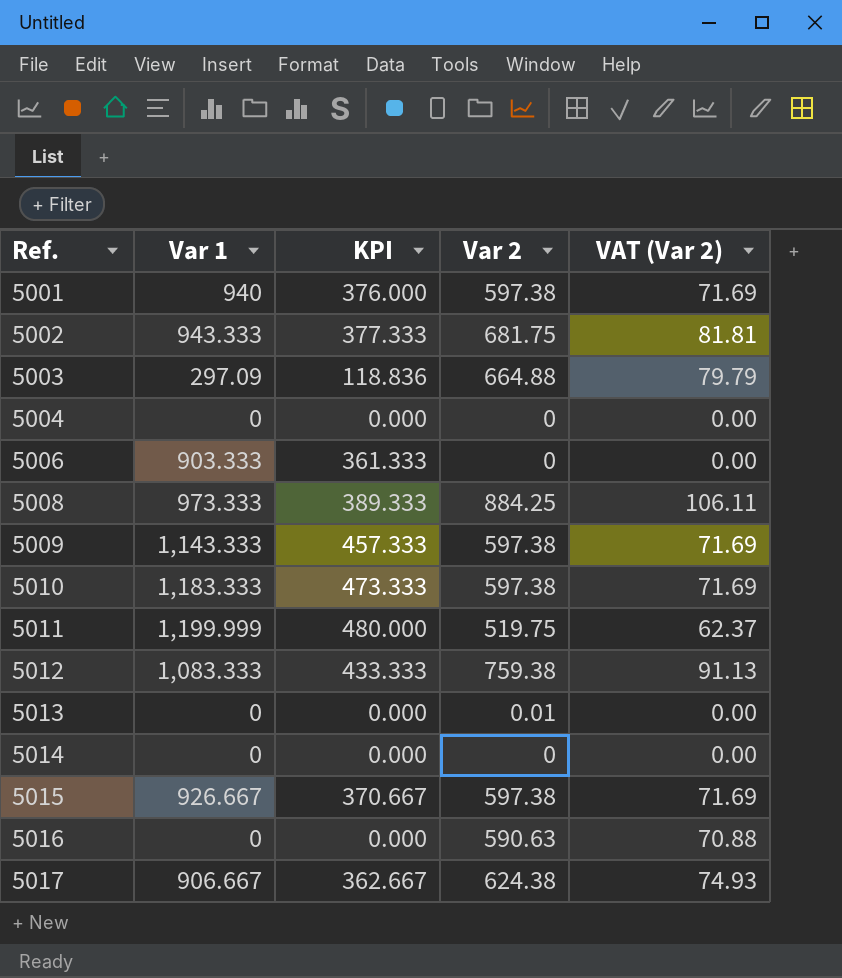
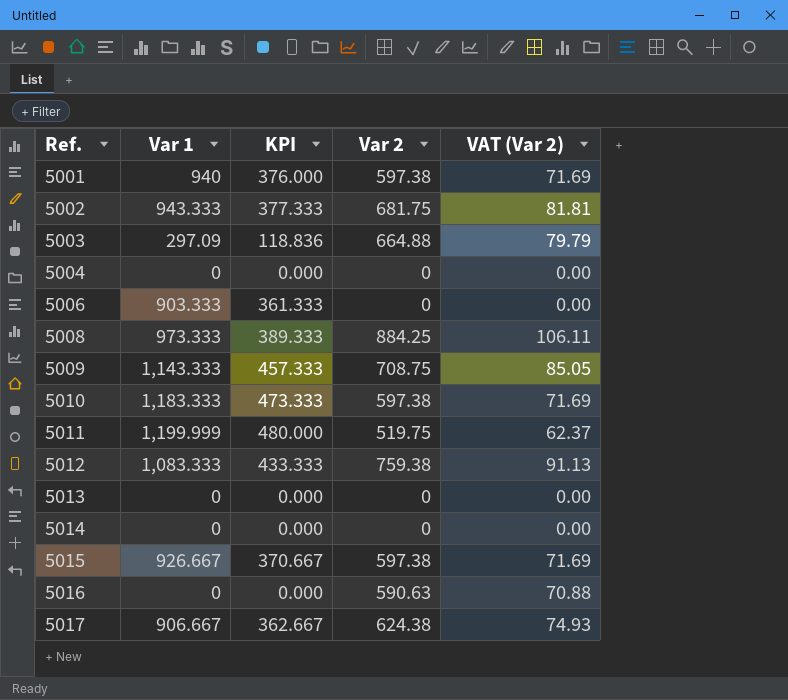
5009 | Var 2: 597.38 -> 708.75
5009 | VAT (Var 2): 71.69 -> 85.05
5013 | Var 2: 0.01 -> 0

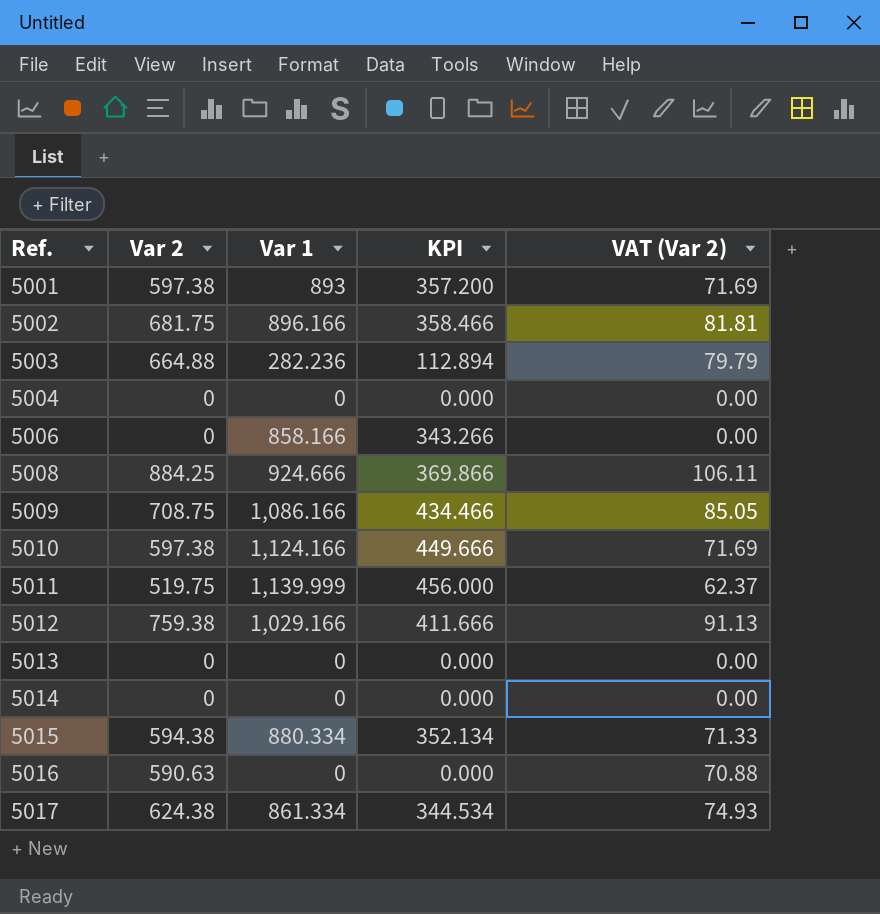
column Var 2 | position: 4 -> 2
5001 | Var 1: 940 -> 893
5001 | KPI: 376.000 -> 357.200
5002 | Var 1: 943.333 -> 896.166
5002 | KPI: 377.333 -> 358.466
5003 | Var 1: 297.09 -> 282.236
5003 | KPI: 118.836 -> 112.894
5006 | Var 1: 903.333 -> 858.166
5006 | KPI: 361.333 -> 343.266
5008 | Var 1: 973.333 -> 924.666
5008 | KPI: 389.333 -> 369.866
5009 | Var 1: 1,143.333 -> 1,086.166
5009 | KPI: 457.333 -> 434.466
5010 | Var 1: 1,183.333 -> 1,124.166
5010 | KPI: 473.333 -> 449.666
5011 | Var 1: 1,199.999 -> 1,139.999
5011 | KPI: 480.000 -> 456.000
5012 | Var 1: 1,083.333 -> 1,029.166
5012 | KPI: 433.333 -> 411.666
5015 | Var 2: 597.38 -> 594.38
5015 | Var 1: 926.667 -> 880.334
5015 | KPI: 370.667 -> 352.134
5015 | VAT (Var 2): 71.69 -> 71.33
5017 | Var 1: 906.667 -> 861.334
5017 | KPI: 362.667 -> 344.534

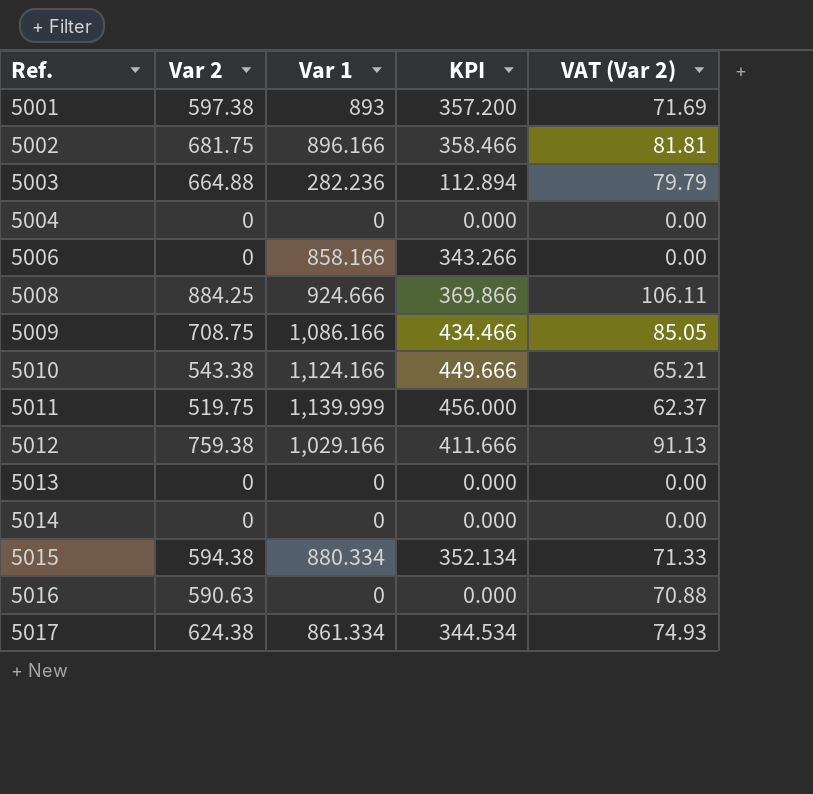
5010 | Var 2: 597.38 -> 543.38
5010 | VAT (Var 2): 71.69 -> 65.21

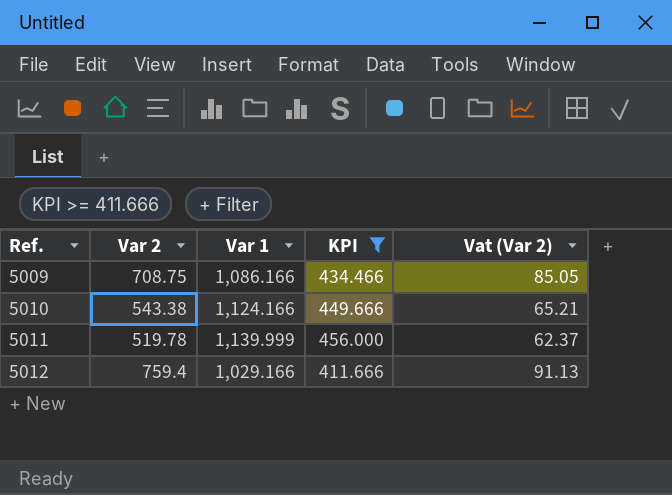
filter: none -> KPI >= 411.666
column name: VAT (Var 2) -> Vat (Var 2)
5011 | Var 2: 519.75 -> 519.78
5012 | Var 2: 759.38 -> 759.4

